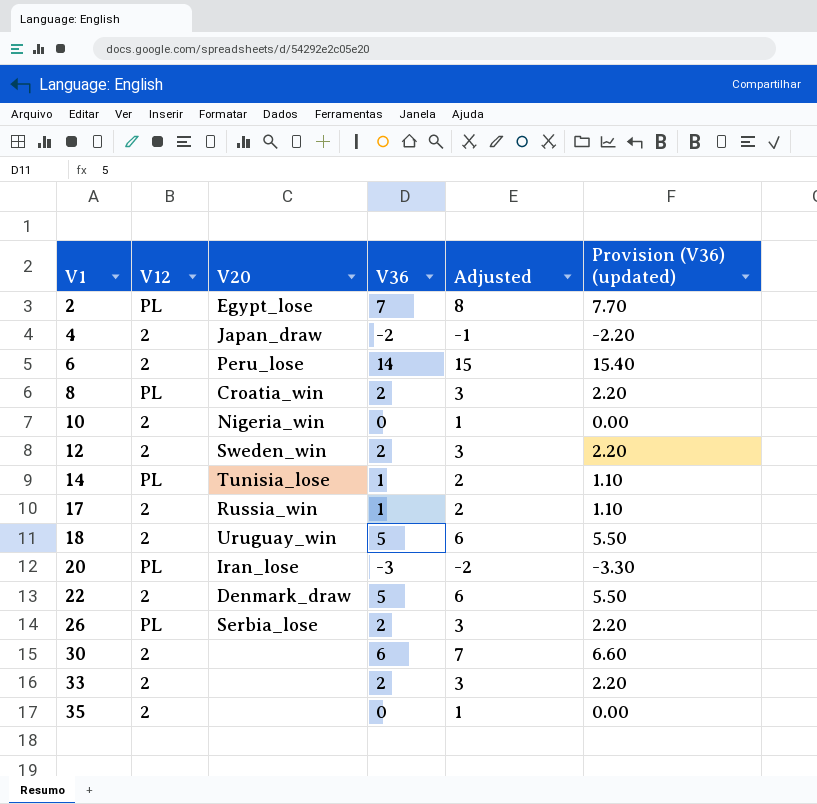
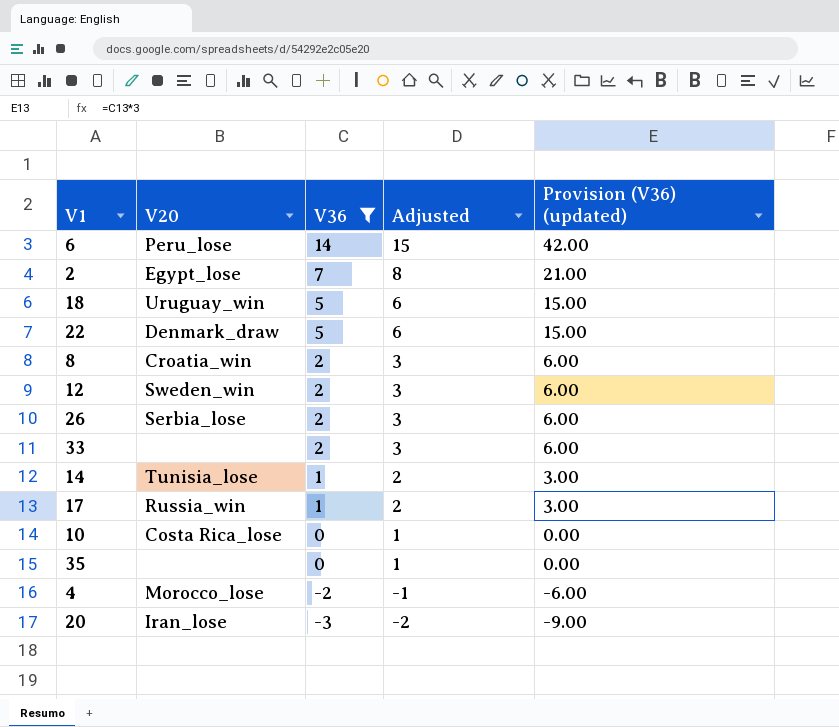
filter: none -> V36 != 6
row order: V1 ascending -> V36 descending
column V12 | position: 2 -> none
column Provision (V36) (updated) | formula: [V36] * 1.1 -> [V36] * 3
10 | V20: Nigeria_win -> Costa Rica_lose
4 | V20: Japan_draw -> Morocco_lose

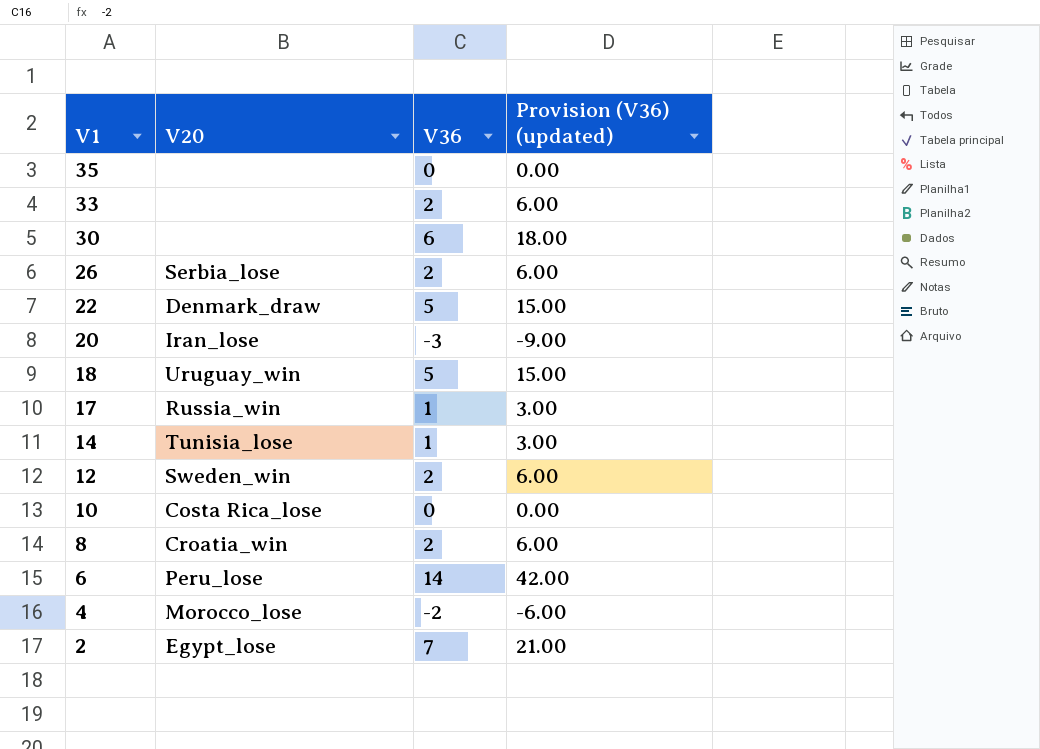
filter: V36 != 6 -> none
row order: V36 descending -> V1 descending
column Adjusted | formula: [V36] + 1 -> none

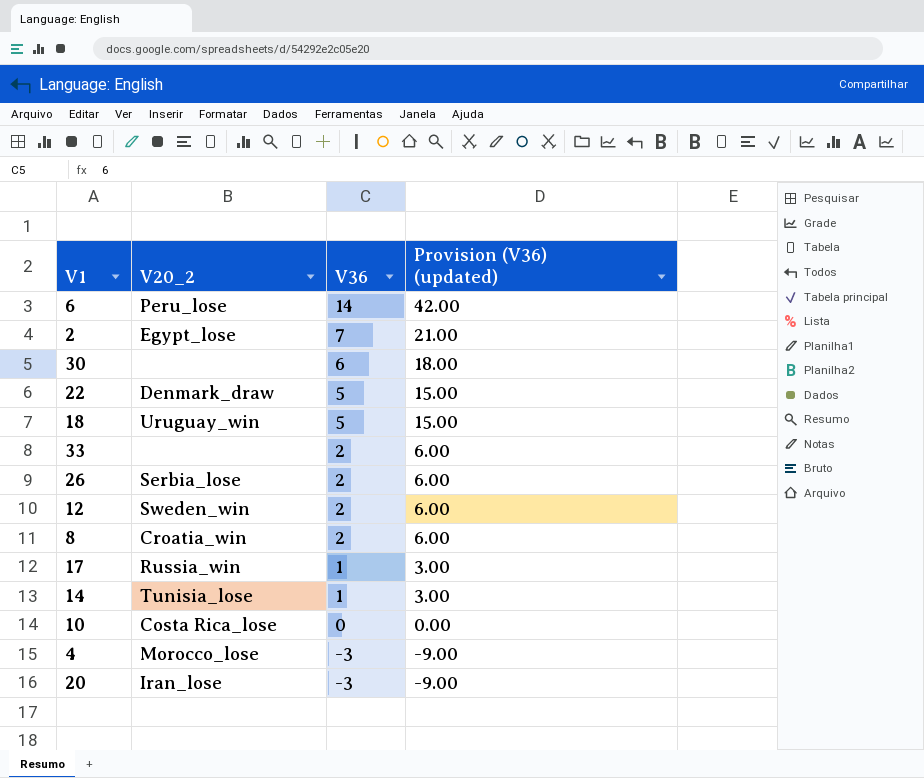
row order: V1 descending -> V36 descending
column name: V20 -> V20_2
row 35: none | 0 | 0.00 -> none
4 | V36: -2 -> -3
4 | Provision (V36) (updated): -6.00 -> -9.00

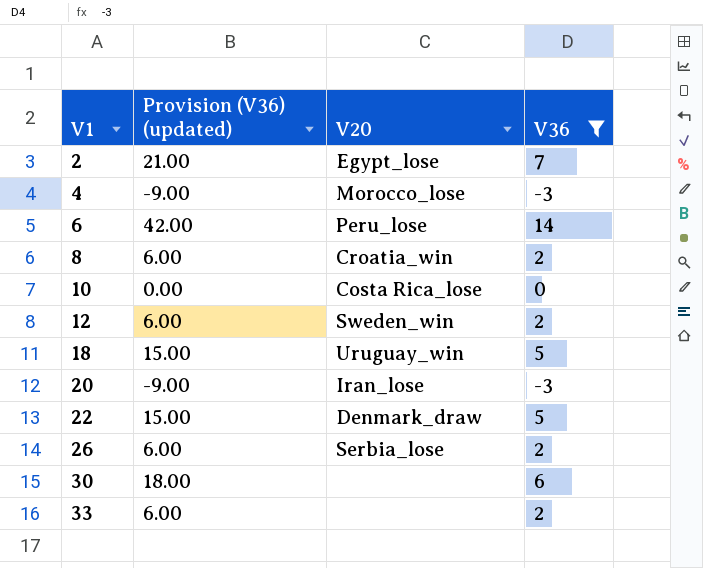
filter: none -> V36 != 1
row order: V36 descending -> V1 ascending
column Provision (V36) (updated) | position: 4 -> 2
column name: V20_2 -> V20

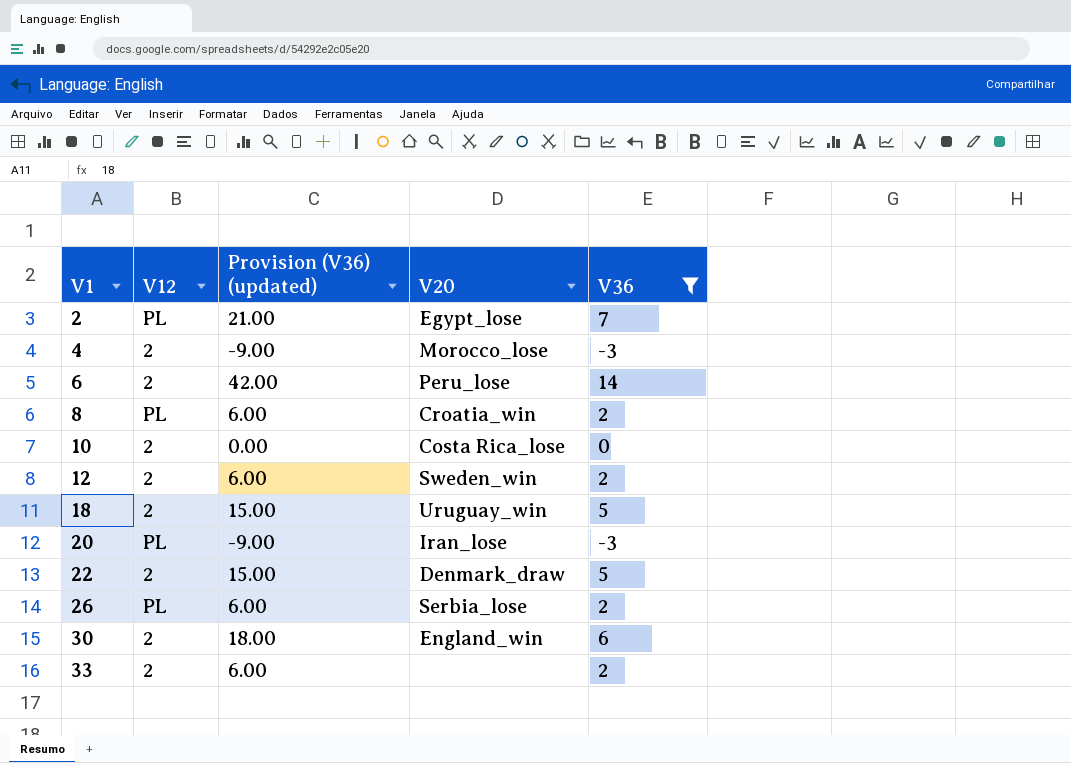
column V12 | position: none -> 2
30 | V20: none -> England_win

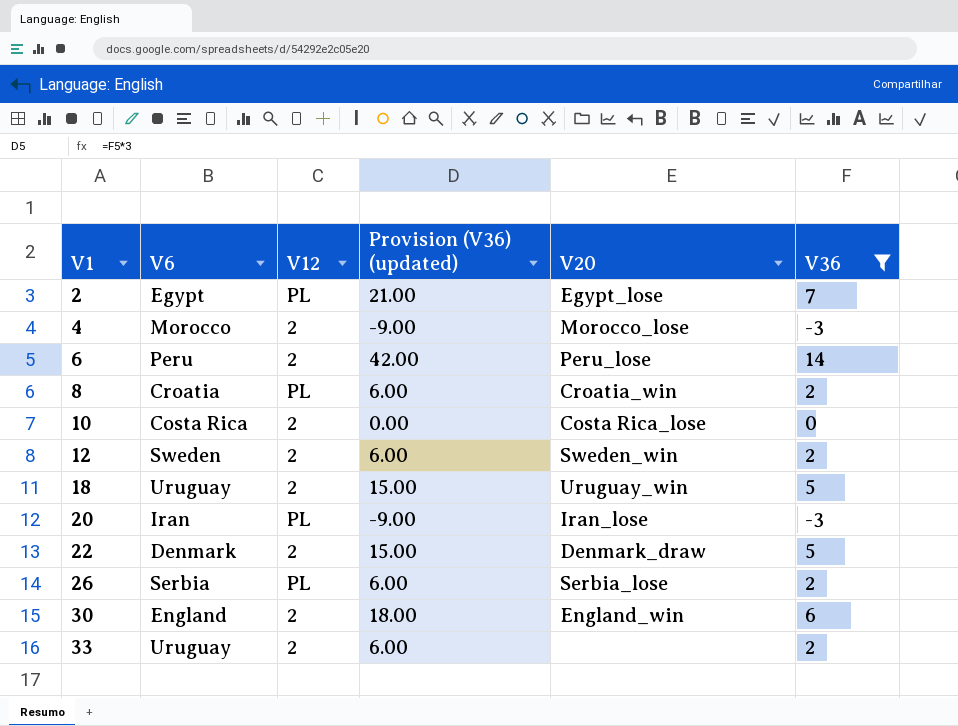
column V6 | position: none -> 2

